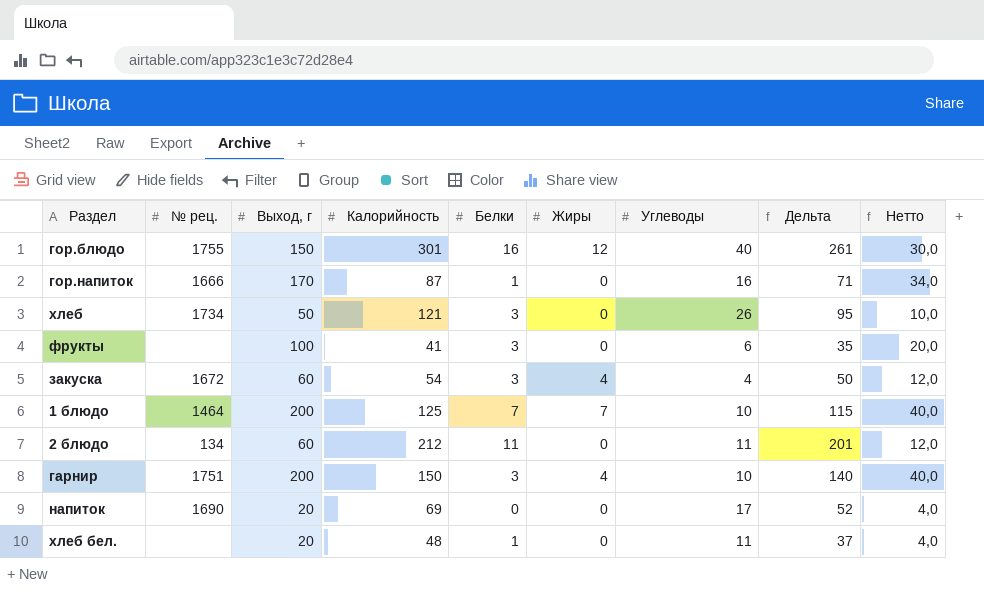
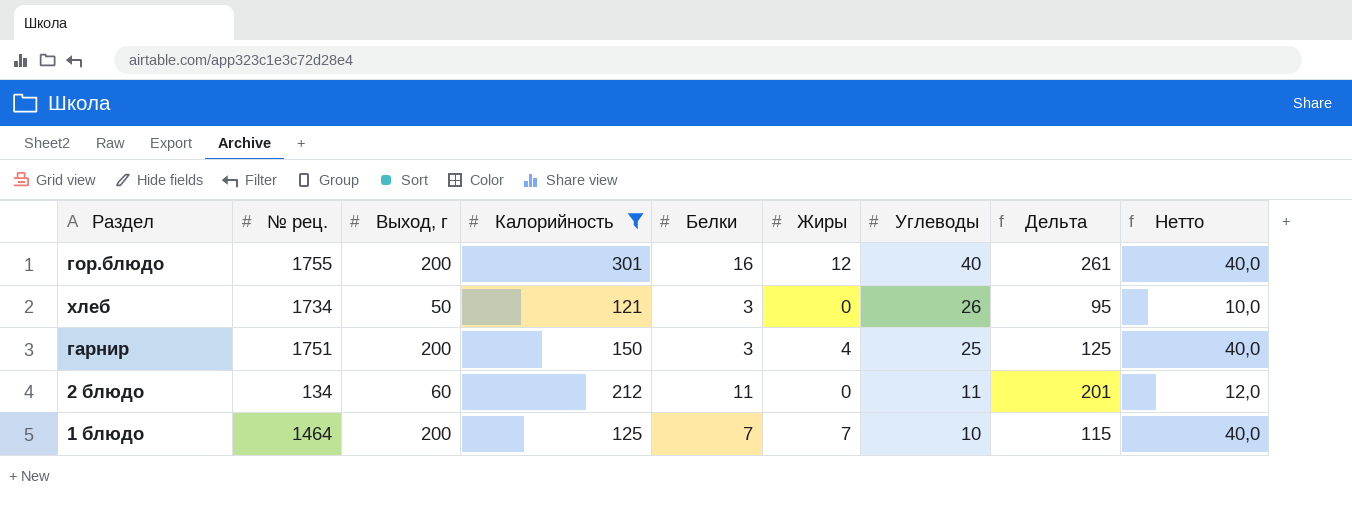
filter: none -> Калорийность >= 121
row order: none -> Углеводы descending
гор.блюдо | Выход, г: 150 -> 200
гор.блюдо | Нетто: 30,0 -> 40,0
гарнир | Углеводы: 10 -> 25
гарнир | Дельта: 140 -> 125

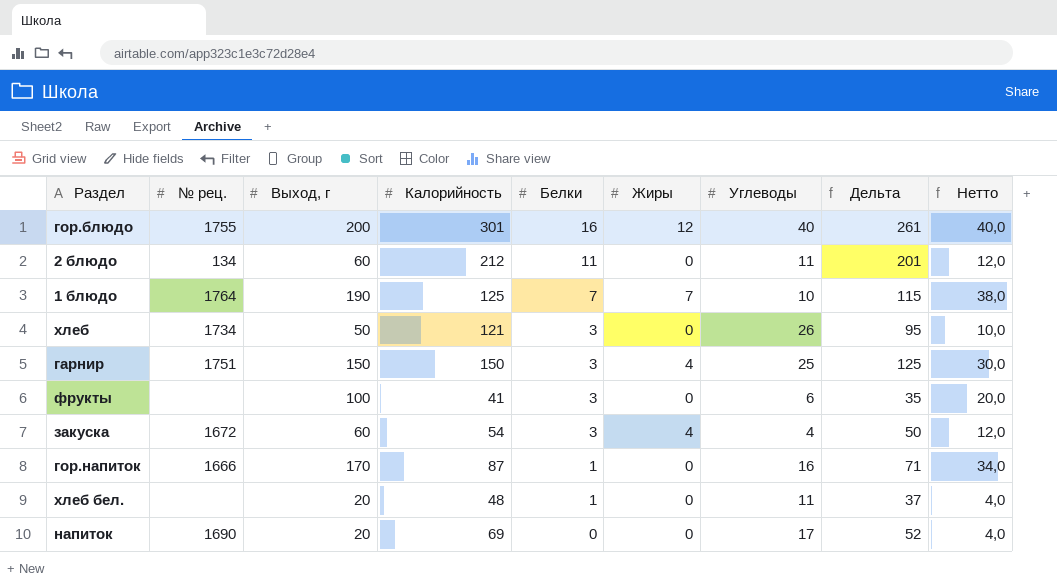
filter: Калорийность >= 121 -> none
row order: Углеводы descending -> Белки descending
1 блюдо | № рец.: 1464 -> 1764
1 блюдо | Выход, г: 200 -> 190
1 блюдо | Нетто: 40,0 -> 38,0
гарнир | Выход, г: 200 -> 150
гарнир | Нетто: 40,0 -> 30,0

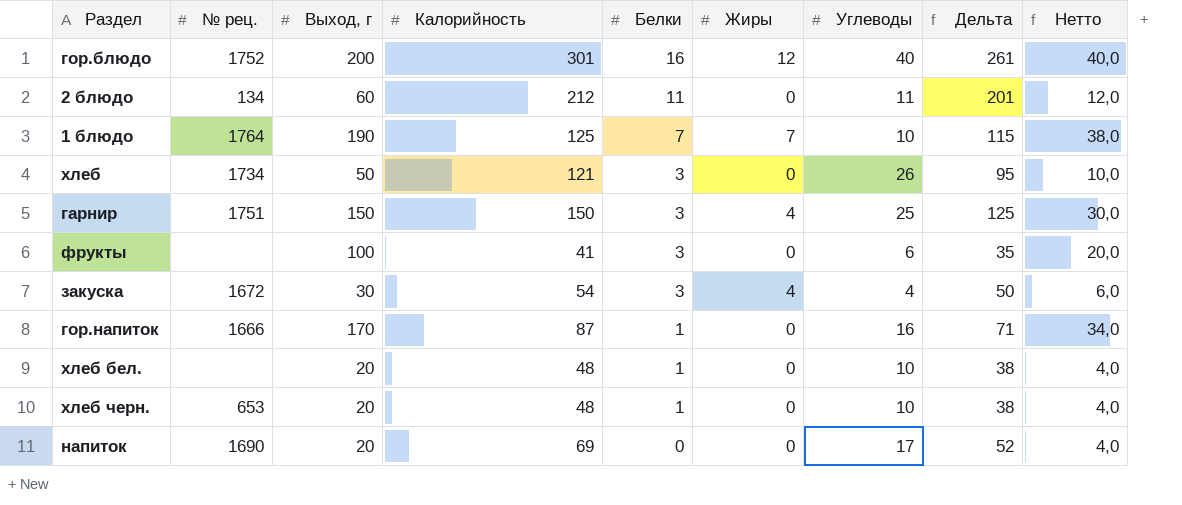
гор.блюдо | № рец.: 1755 -> 1752
закуска | Выход, г: 60 -> 30
закуска | Нетто: 12,0 -> 6,0
хлеб бел. | Углеводы: 11 -> 10
хлеб бел. | Дельта: 37 -> 38
row хлеб черн.: none -> 653 | 20 | 48 | 1 | 0 | 10 | 38 | 4,0

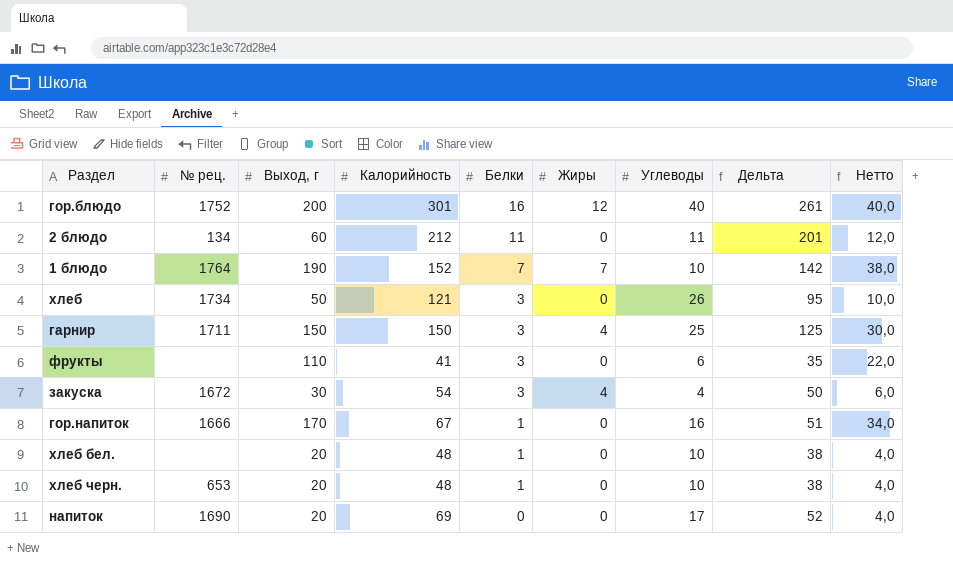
1 блюдо | Калорийность: 125 -> 152
1 блюдо | Дельта: 115 -> 142
гарнир | № рец.: 1751 -> 1711
фрукты | Выход, г: 100 -> 110
фрукты | Нетто: 20,0 -> 22,0
гор.напиток | Калорийность: 87 -> 67
гор.напиток | Дельта: 71 -> 51

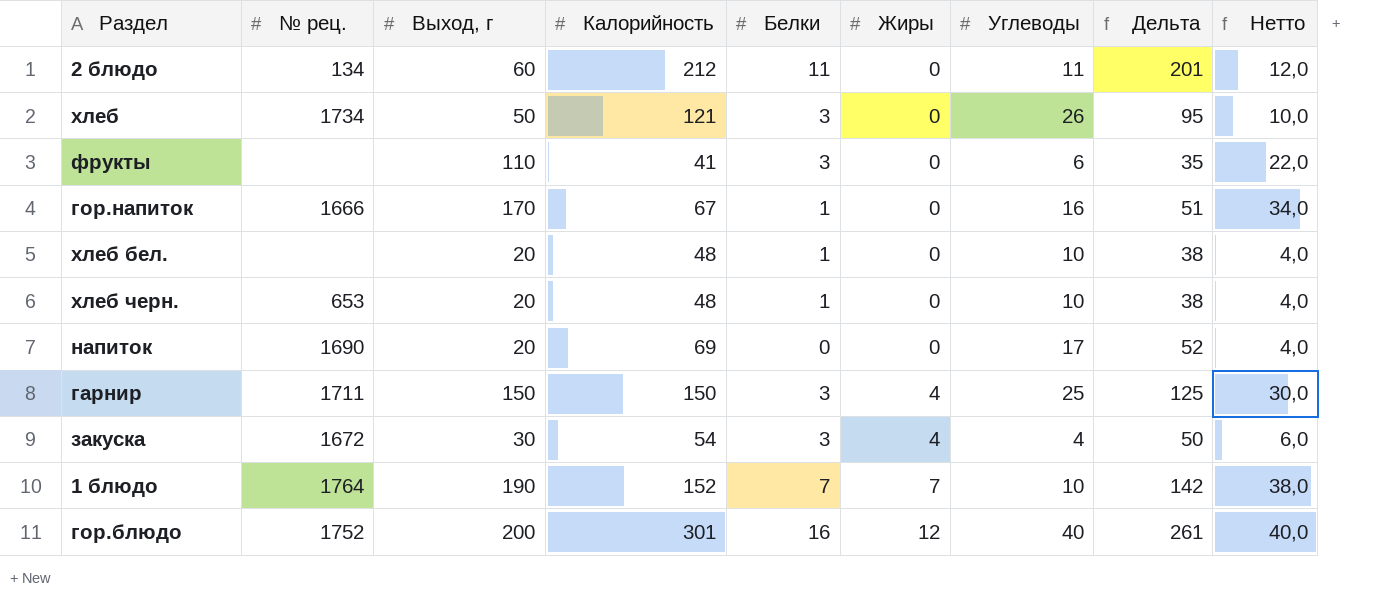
row order: Белки descending -> Жиры ascending

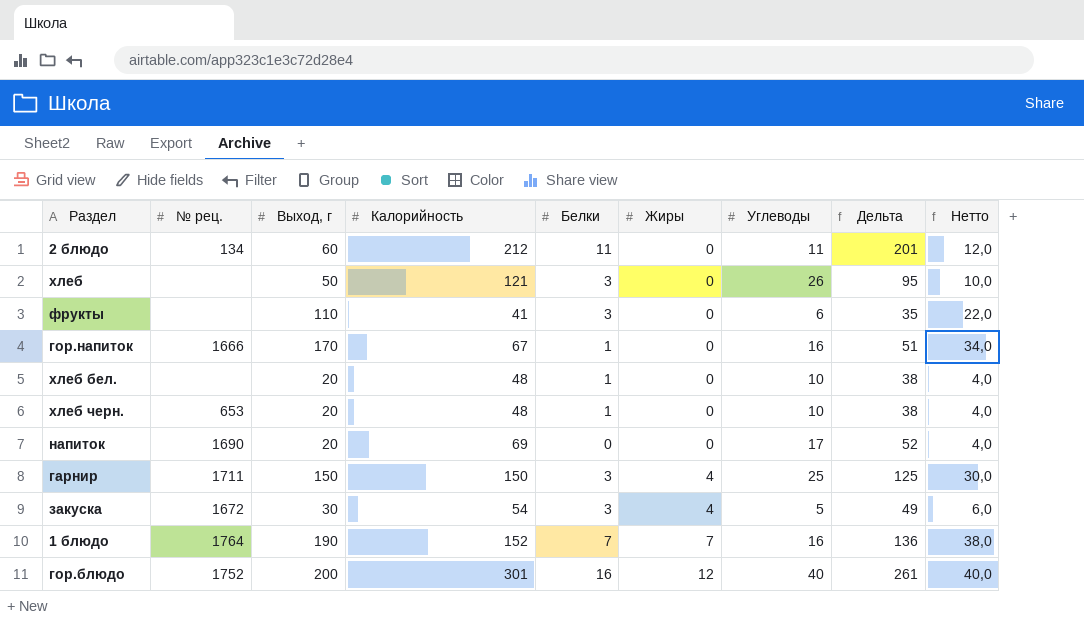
хлеб | № рец.: 1734 -> none
закуска | Углеводы: 4 -> 5
закуска | Дельта: 50 -> 49
1 блюдо | Углеводы: 10 -> 16
1 блюдо | Дельта: 142 -> 136

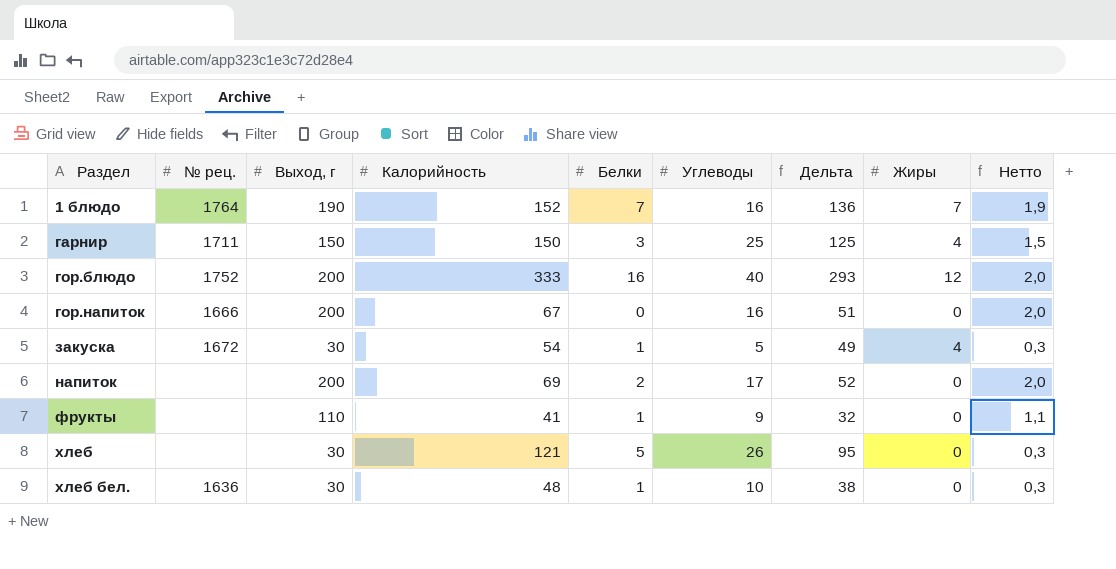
row order: Жиры ascending -> Раздел ascending
column Жиры | position: 6 -> 8
column Нетто | formula: [Выход, г] * 0,2 -> [Выход, г] * 0,01
row 2 блюдо: 134 | 60 | 212 | 11 | 0 | 11 | 201 | 12,0 -> none
row хлеб черн.: 653 | 20 | 48 | 1 | 0 | 10 | 38 | 4,0 -> none
гор.блюдо | Калорийность: 301 -> 333
гор.блюдо | Дельта: 261 -> 293
гор.напиток | Выход, г: 170 -> 200
гор.напиток | Белки: 1 -> 0
закуска | Белки: 3 -> 1
напиток | № рец.: 1690 -> none
напиток | Выход, г: 20 -> 200
напиток | Белки: 0 -> 2
фрукты | Белки: 3 -> 1
фрукты | Углеводы: 6 -> 9
фрукты | Дельта: 35 -> 32
хлеб | Выход, г: 50 -> 30
хлеб | Белки: 3 -> 5
хлеб бел. | № рец.: none -> 1636
хлеб бел. | Выход, г: 20 -> 30

